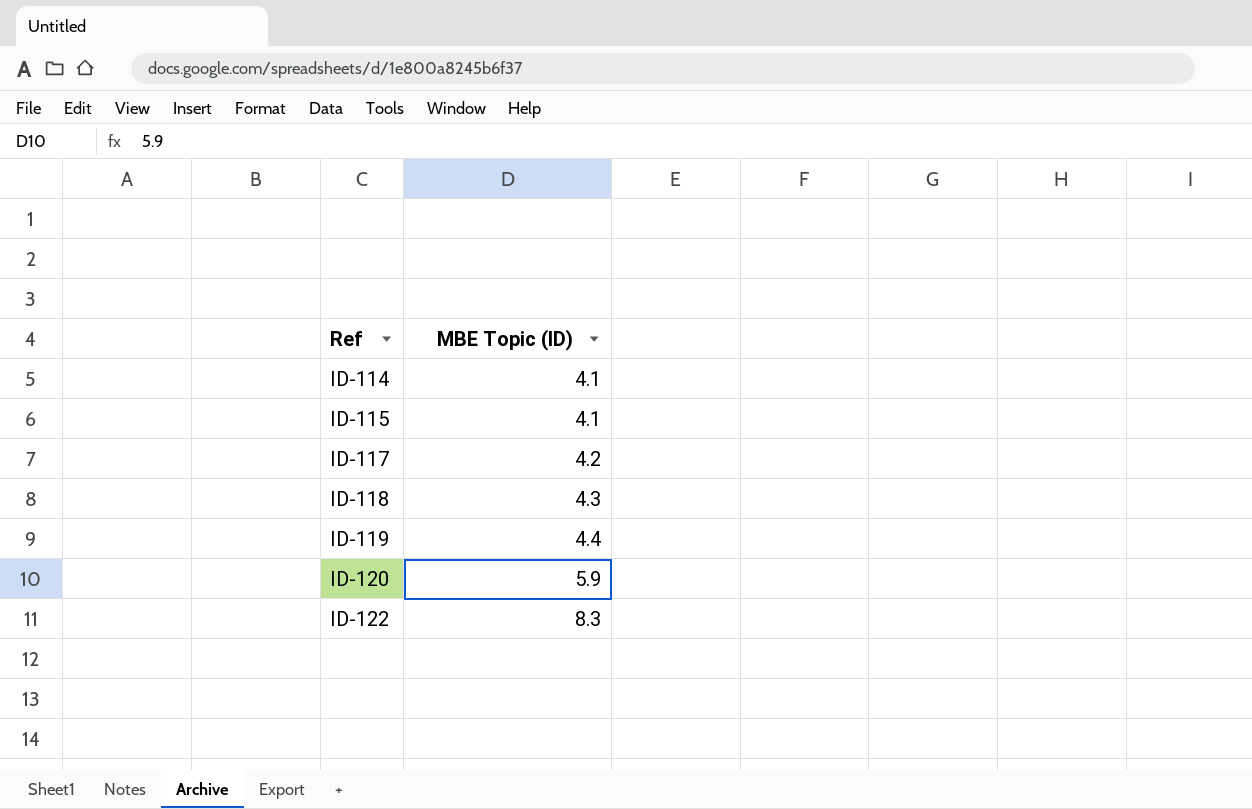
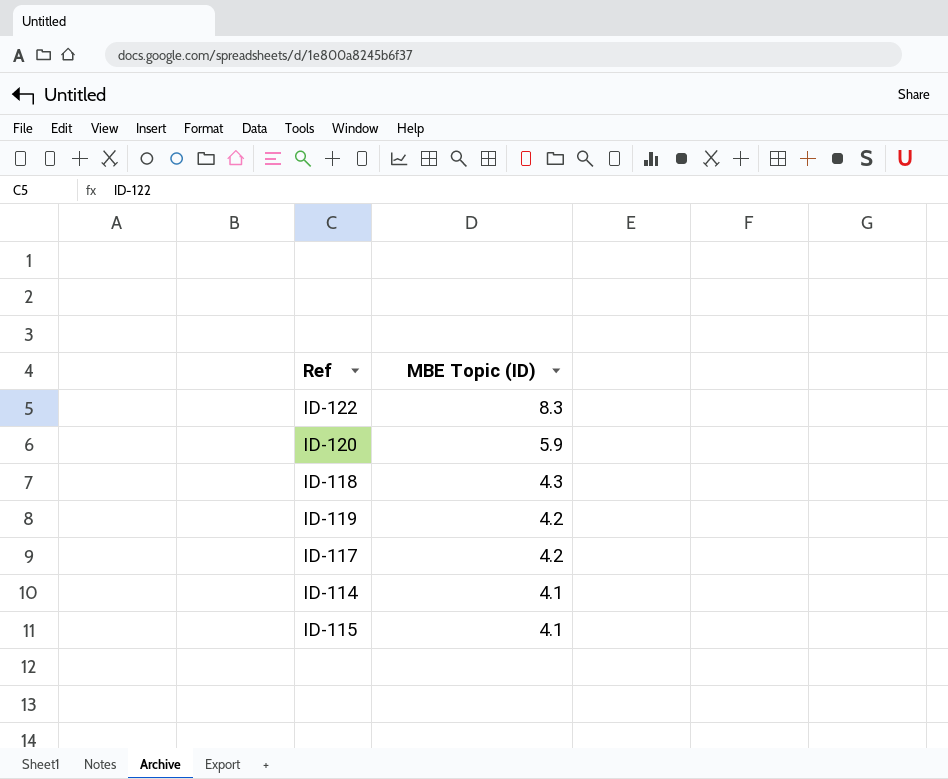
row order: Ref ascending -> MBE Topic (ID) descending
ID-119 | MBE Topic (ID): 4.4 -> 4.2

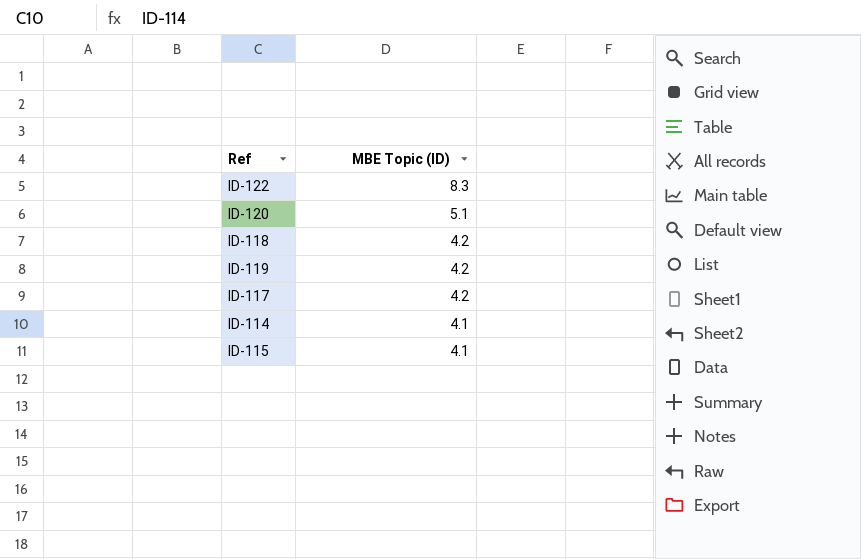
ID-120 | MBE Topic (ID): 5.9 -> 5.1
ID-118 | MBE Topic (ID): 4.3 -> 4.2

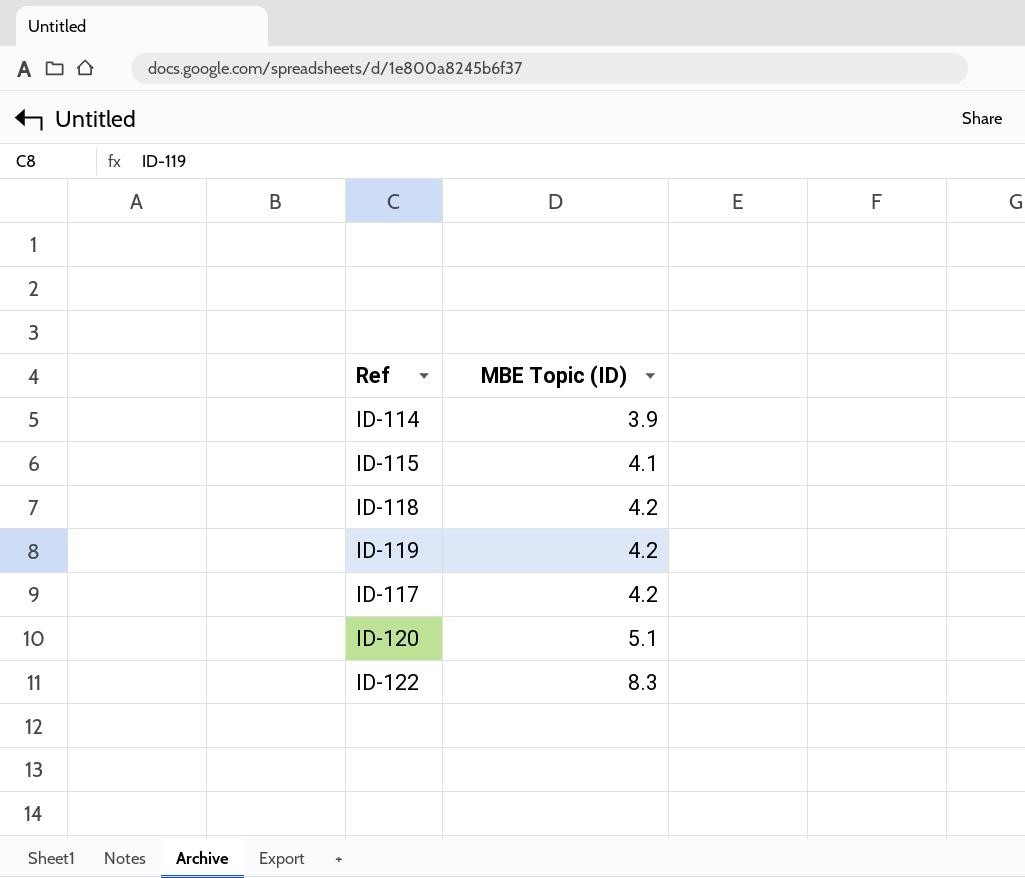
row order: MBE Topic (ID) descending -> MBE Topic (ID) ascending
ID-114 | MBE Topic (ID): 4.1 -> 3.9

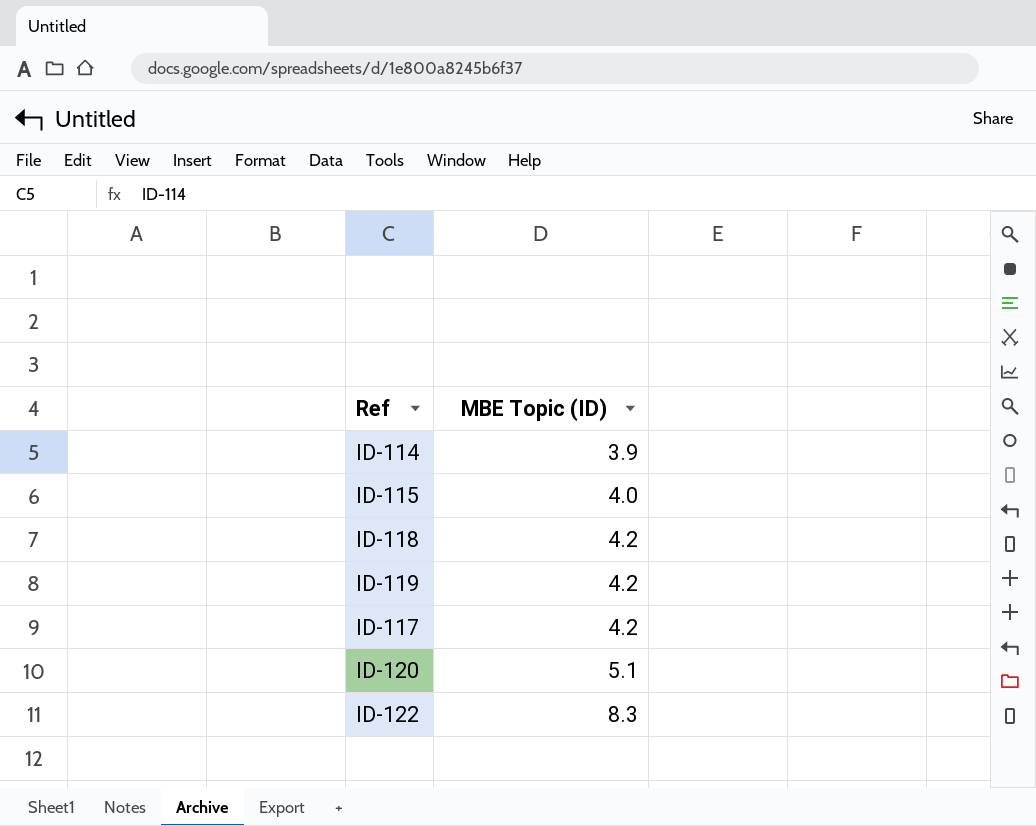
ID-115 | MBE Topic (ID): 4.1 -> 4.0

